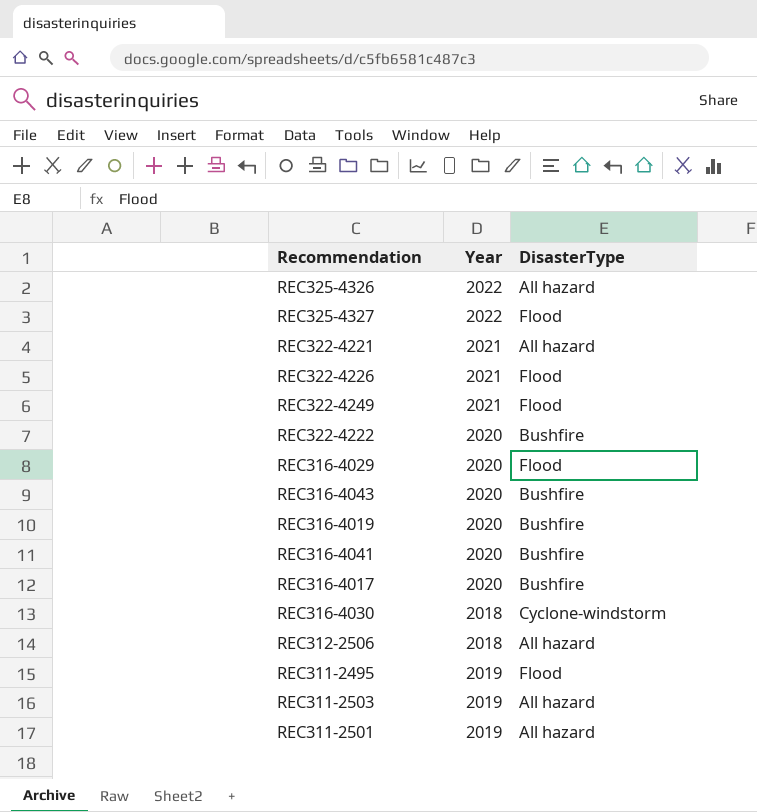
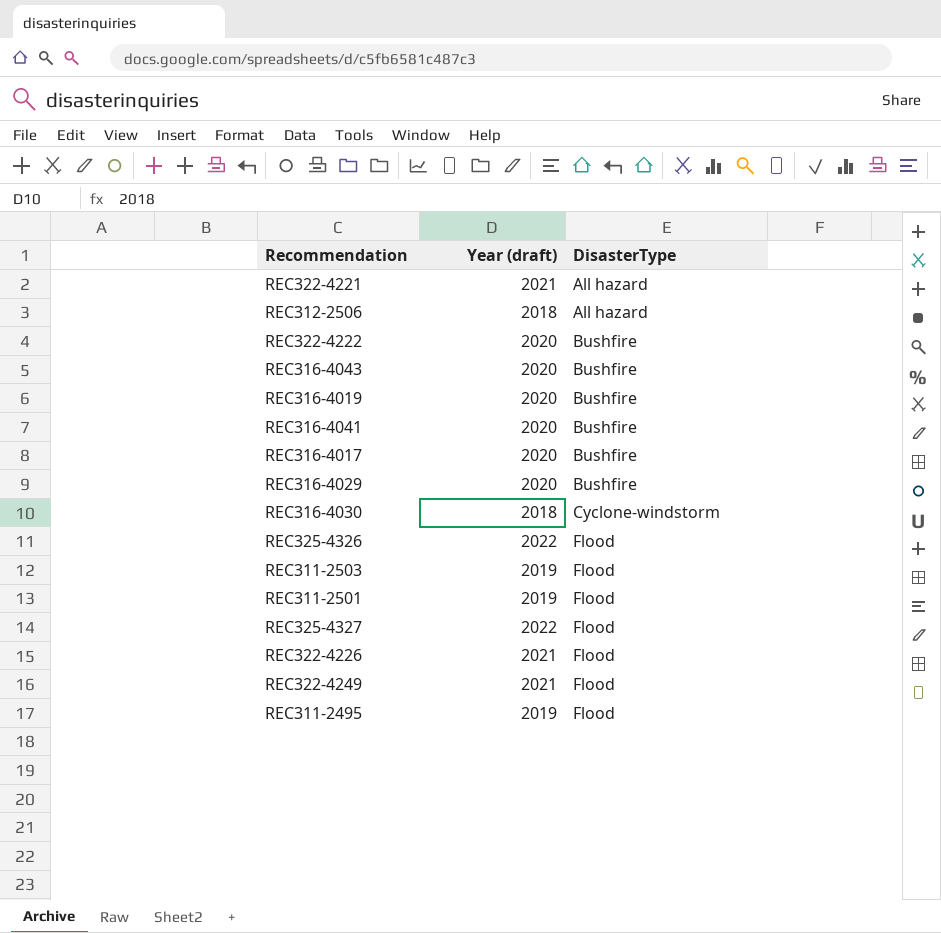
row order: none -> DisasterType ascending
column name: Year -> Year (draft)
REC316-4029 | DisasterType: Flood -> Bushfire
REC325-4326 | DisasterType: All hazard -> Flood
REC311-2503 | DisasterType: All hazard -> Flood
REC311-2501 | DisasterType: All hazard -> Flood

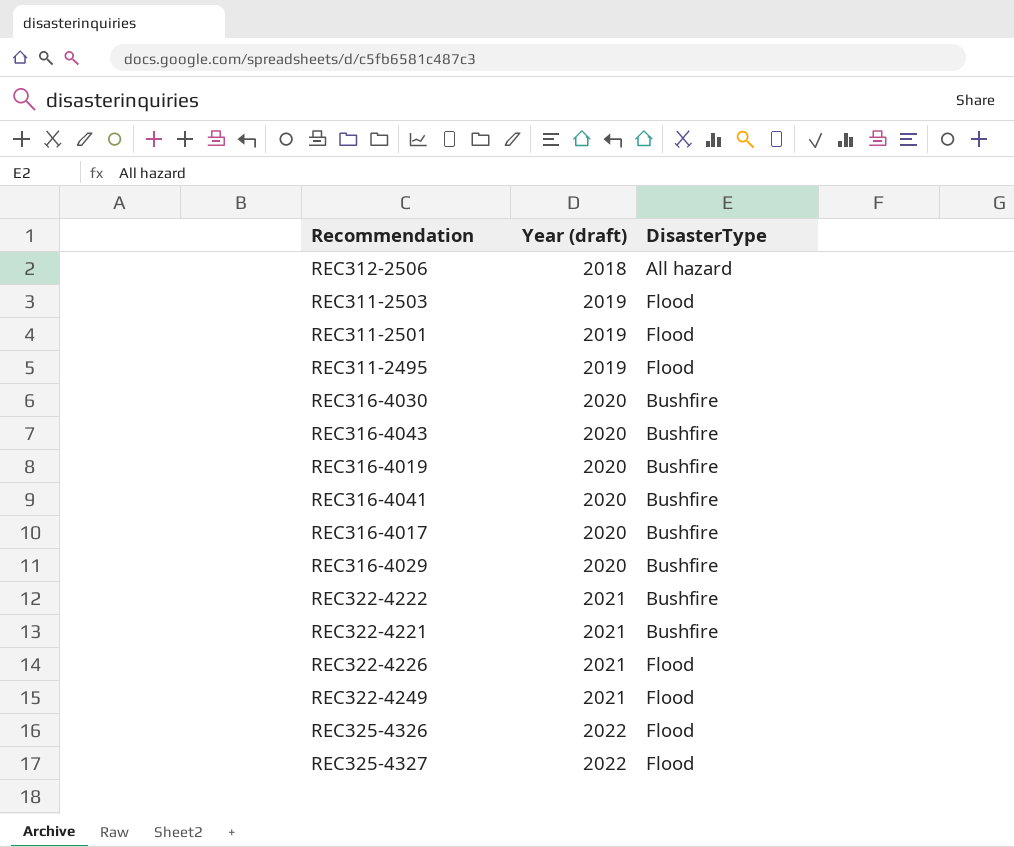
row order: DisasterType ascending -> Year (draft) ascending
REC316-4030 | Year (draft): 2018 -> 2020
REC316-4030 | DisasterType: Cyclone-windstorm -> Bushfire
REC322-4222 | Year (draft): 2020 -> 2021
REC322-4221 | DisasterType: All hazard -> Bushfire

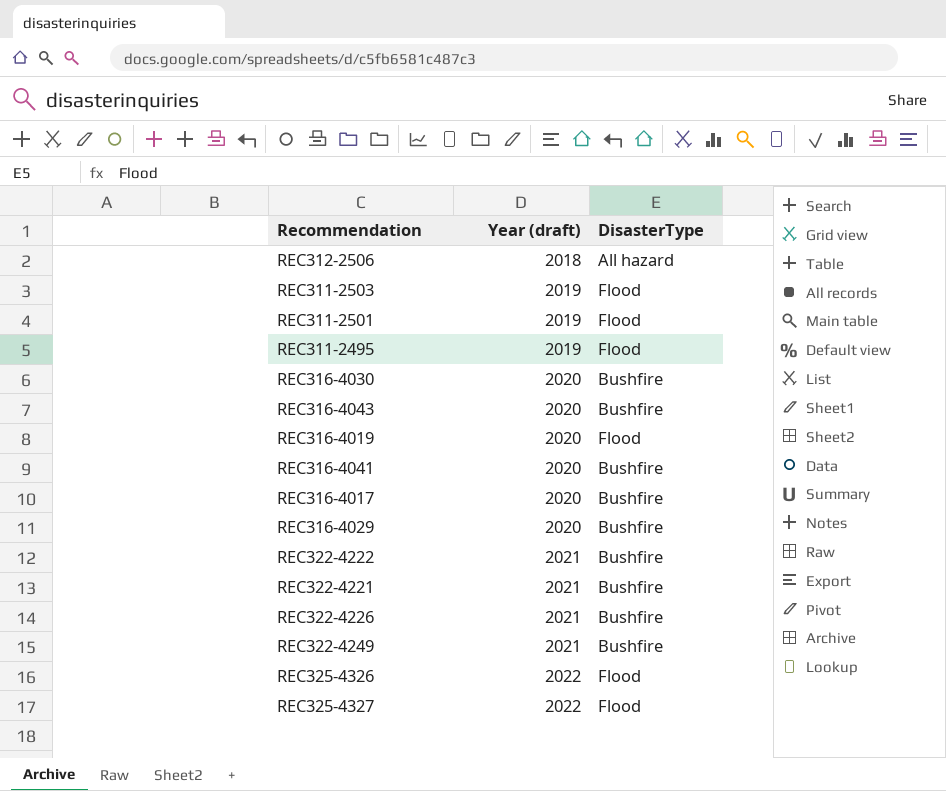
REC316-4019 | DisasterType: Bushfire -> Flood
REC322-4226 | DisasterType: Flood -> Bushfire
REC322-4249 | DisasterType: Flood -> Bushfire

